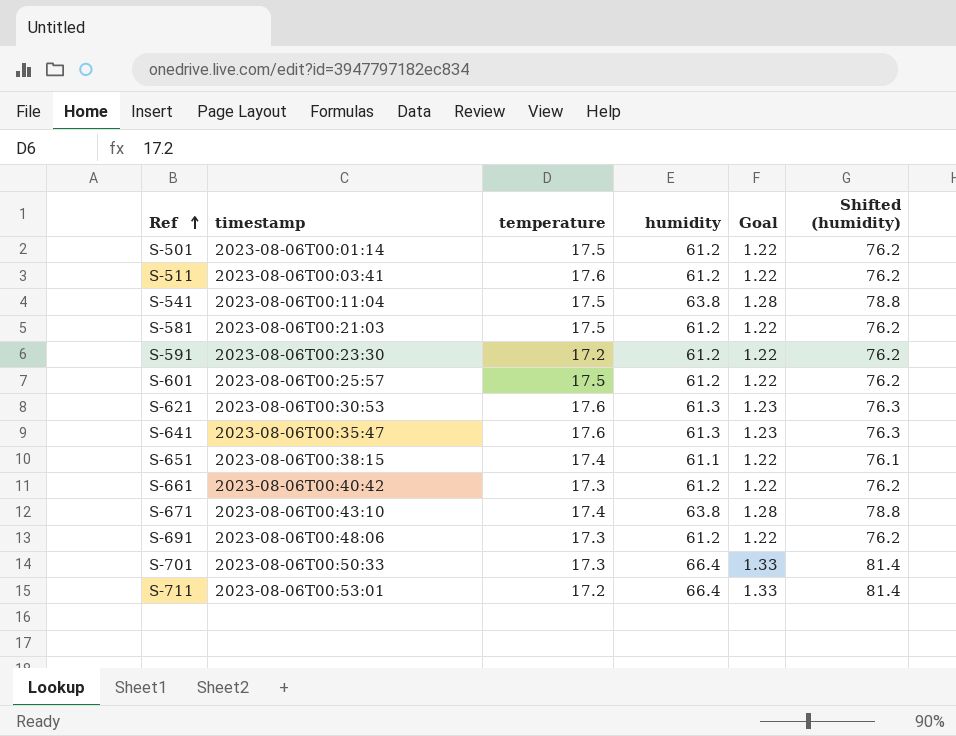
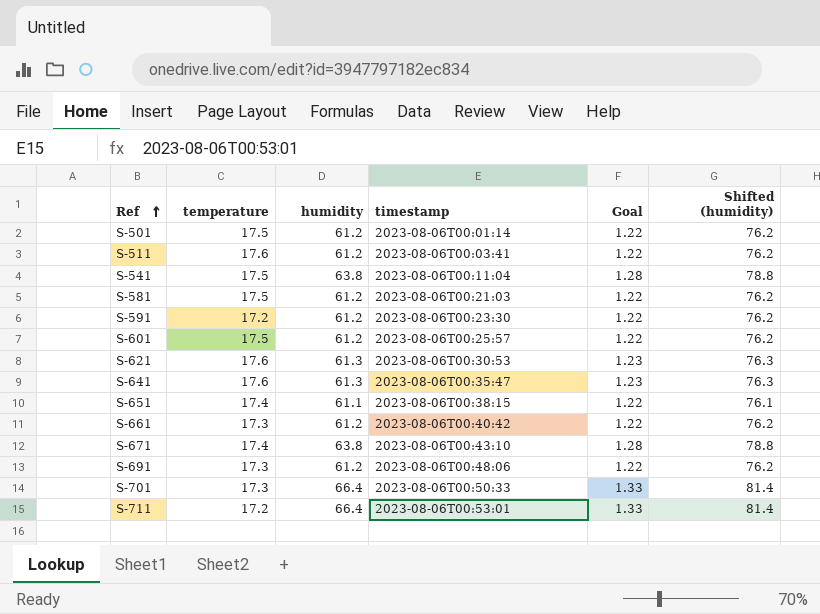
column timestamp | position: 2 -> 4

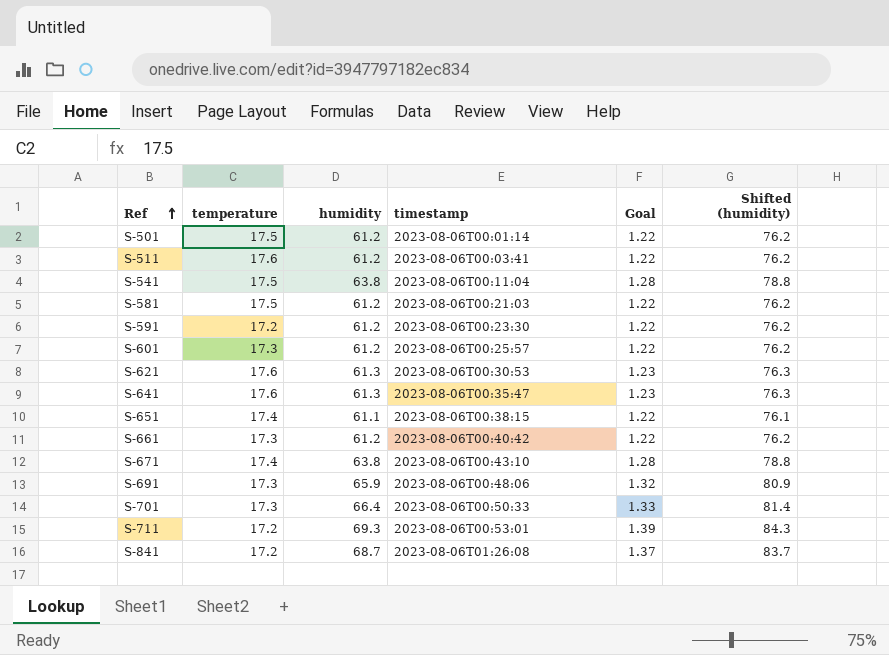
S-601 | temperature: 17.5 -> 17.3
S-691 | humidity: 61.2 -> 65.9
S-691 | Goal: 1.22 -> 1.32
S-691 | Shifted (humidity): 76.2 -> 80.9
S-711 | humidity: 66.4 -> 69.3
S-711 | Goal: 1.33 -> 1.39
S-711 | Shifted (humidity): 81.4 -> 84.3
row S-841: none -> 17.2 | 68.7 | 2023-08-06T01:26:08 | 1.37 | 83.7

